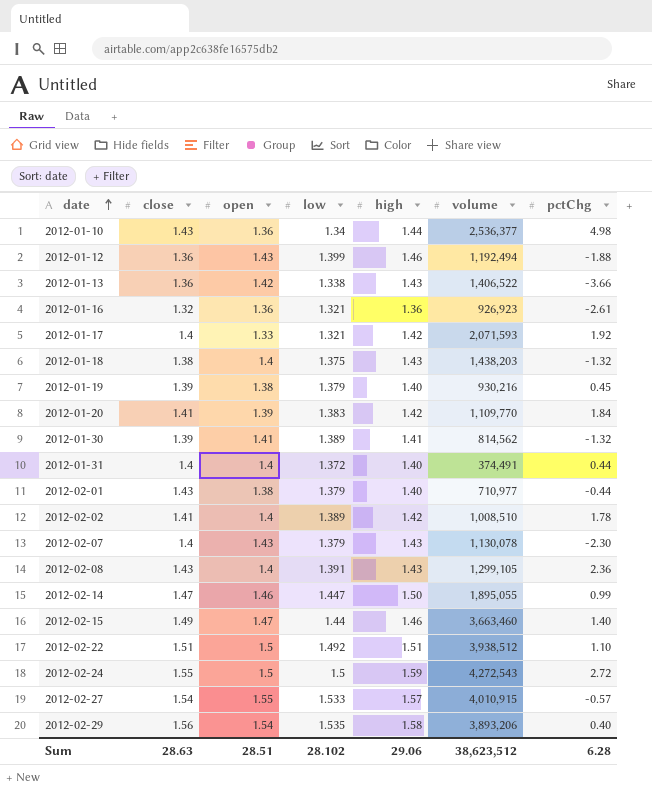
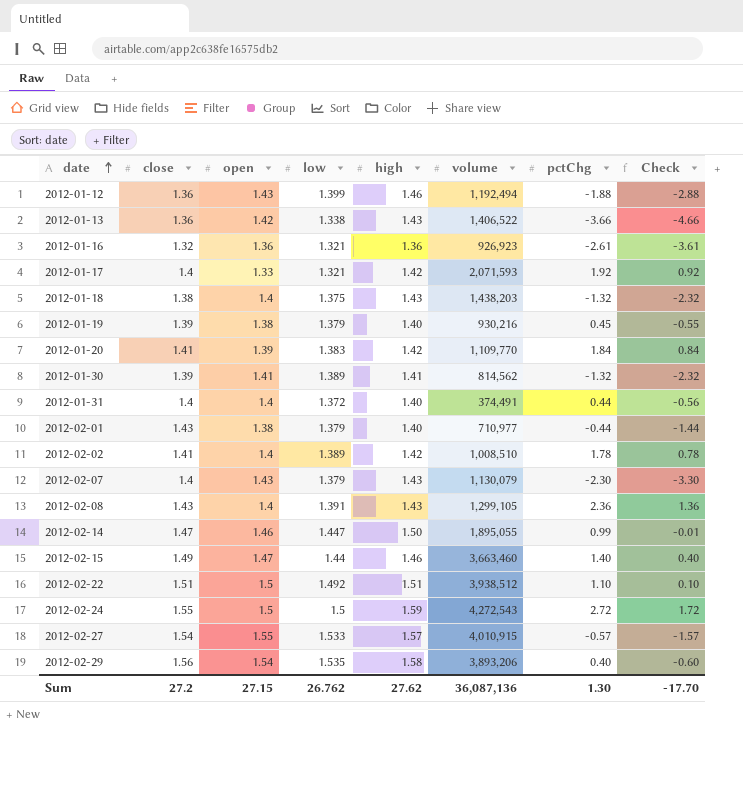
column Check | formula: none -> [pctChg] - 1
row 2012-01-10: 1.43 | 1.36 | 1.34 | 1.44 | 2,536,377 | 4.98 -> none
2012-02-07 | volume: 1,130,078 -> 1,130,079
Sum | close: 28.63 -> 27.2
Sum | open: 28.51 -> 27.15
Sum | low: 28.102 -> 26.762
Sum | high: 29.06 -> 27.62
Sum | volume: 38,623,512 -> 36,087,136
Sum | pctChg: 6.28 -> 1.30

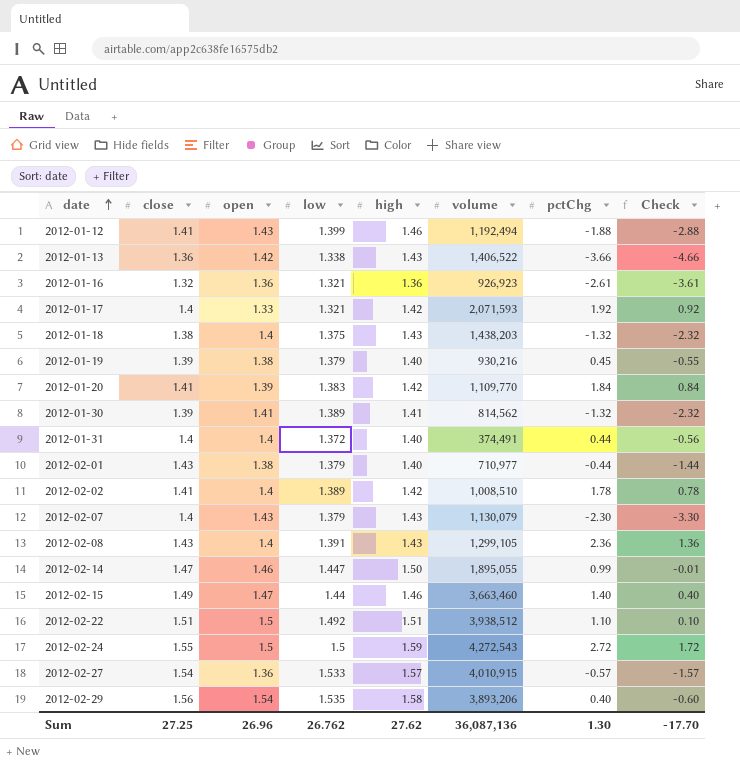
2012-01-12 | close: 1.36 -> 1.41
2012-02-27 | open: 1.55 -> 1.36
Sum | close: 27.2 -> 27.25
Sum | open: 27.15 -> 26.96

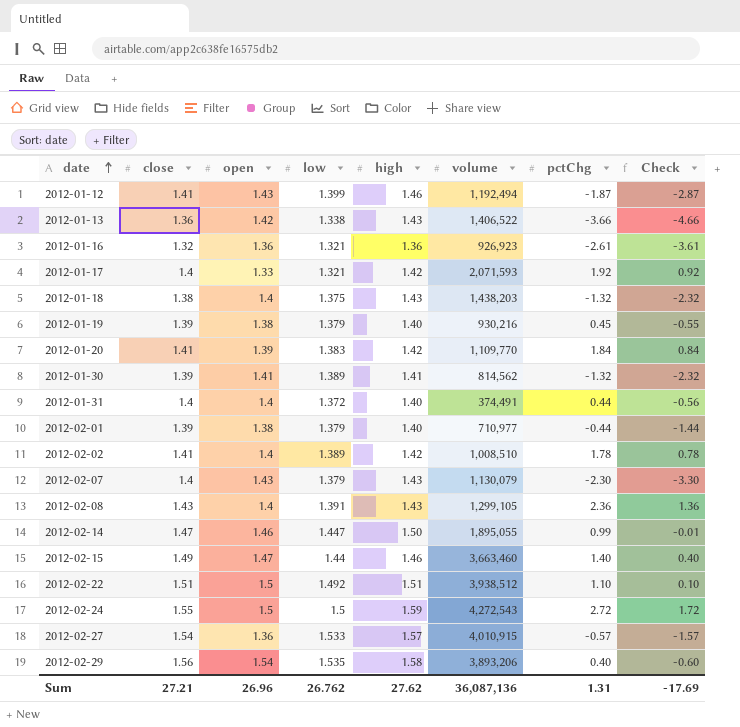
2012-01-12 | pctChg: -1.88 -> -1.87
2012-01-12 | Check: -2.88 -> -2.87
2012-02-01 | close: 1.43 -> 1.39
Sum | close: 27.25 -> 27.21
Sum | pctChg: 1.30 -> 1.31
Sum | Check: -17.70 -> -17.69

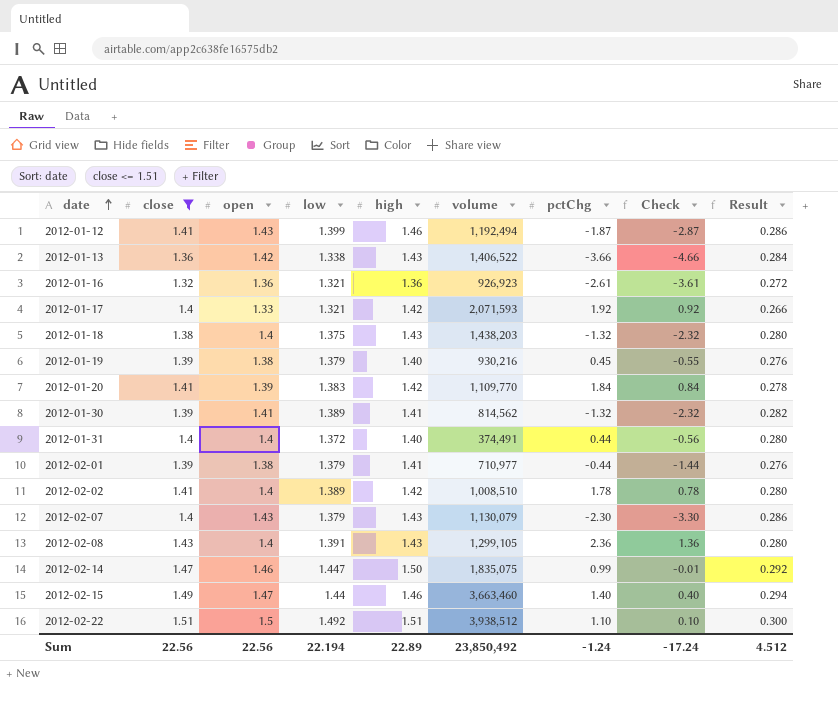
filter: none -> close <= 1.51
column Result | formula: none -> [open] * 0.2
2012-02-01 | high: 1.40 -> 1.41
2012-02-14 | volume: 1,895,055 -> 1,835,075
Sum | close: 27.21 -> 22.56
Sum | open: 26.96 -> 22.56
Sum | low: 26.762 -> 22.194
Sum | high: 27.62 -> 22.89
Sum | volume: 36,087,136 -> 23,850,492
Sum | pctChg: 1.31 -> -1.24
Sum | Check: -17.69 -> -17.24

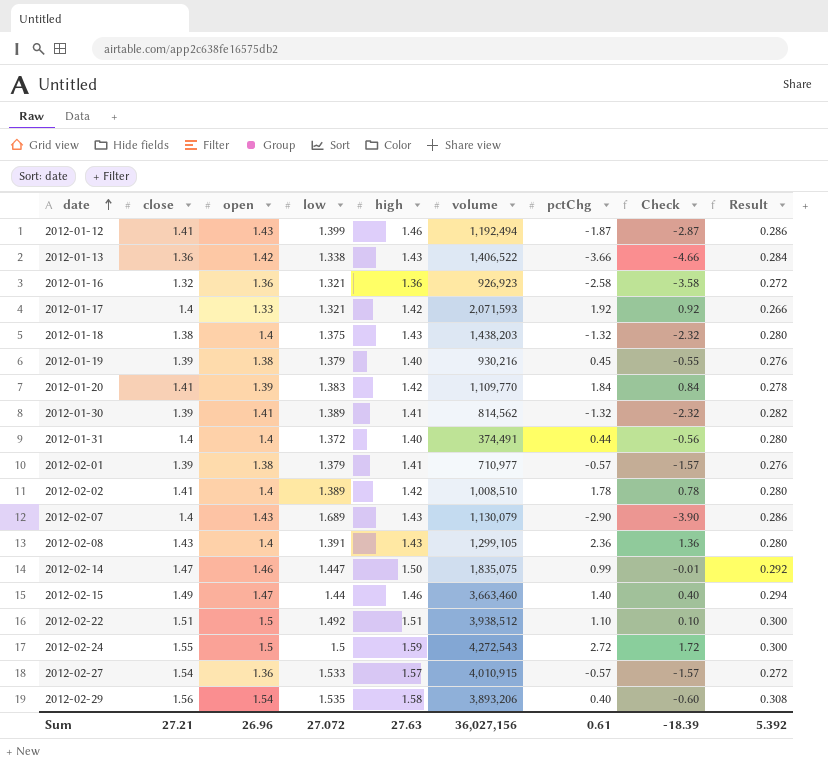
filter: close <= 1.51 -> none
2012-01-16 | pctChg: -2.61 -> -2.58
2012-01-16 | Check: -3.61 -> -3.58
2012-02-01 | pctChg: -0.44 -> -0.57
2012-02-01 | Check: -1.44 -> -1.57
2012-02-07 | low: 1.379 -> 1.689
2012-02-07 | pctChg: -2.30 -> -2.90
2012-02-07 | Check: -3.30 -> -3.90
Sum | close: 22.56 -> 27.21
Sum | open: 22.56 -> 26.96
Sum | low: 22.194 -> 27.072
Sum | high: 22.89 -> 27.63
Sum | volume: 23,850,492 -> 36,027,156
Sum | pctChg: -1.24 -> 0.61
Sum | Check: -17.24 -> -18.39
Sum | Result: 4.512 -> 5.392

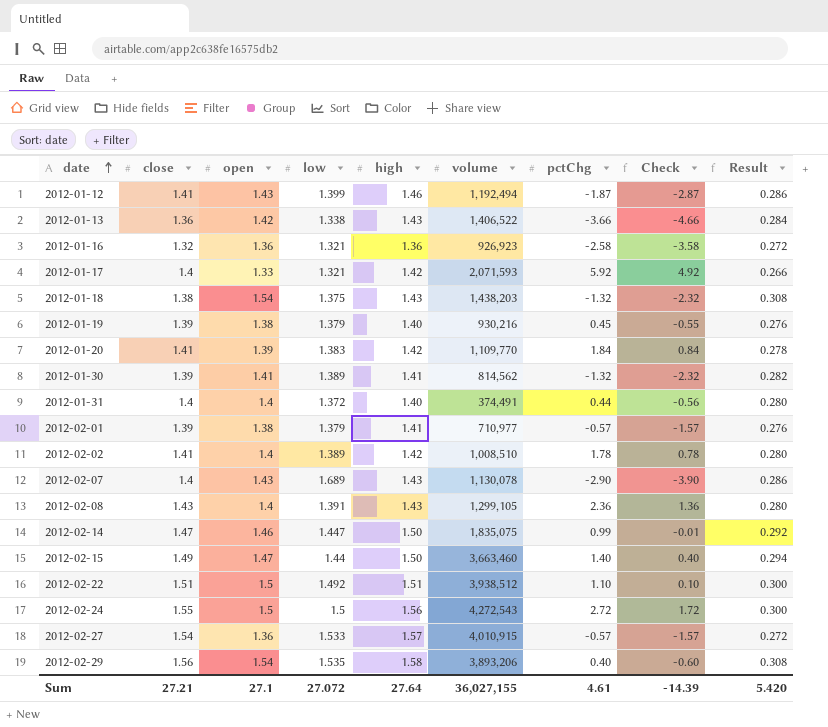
2012-01-17 | pctChg: 1.92 -> 5.92
2012-01-17 | Check: 0.92 -> 4.92
2012-01-18 | open: 1.4 -> 1.54
2012-01-18 | Result: 0.280 -> 0.308
2012-02-07 | volume: 1,130,079 -> 1,130,078
2012-02-15 | high: 1.46 -> 1.50
2012-02-24 | high: 1.59 -> 1.56
Sum | open: 26.96 -> 27.1
Sum | high: 27.63 -> 27.64
Sum | volume: 36,027,156 -> 36,027,155
Sum | pctChg: 0.61 -> 4.61
Sum | Check: -18.39 -> -14.39
Sum | Result: 5.392 -> 5.420

